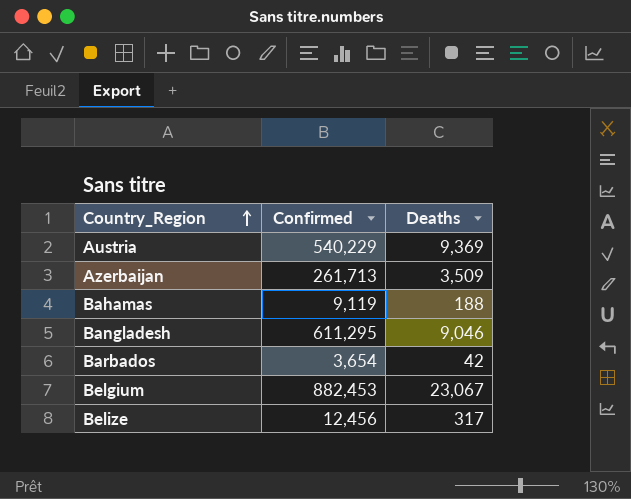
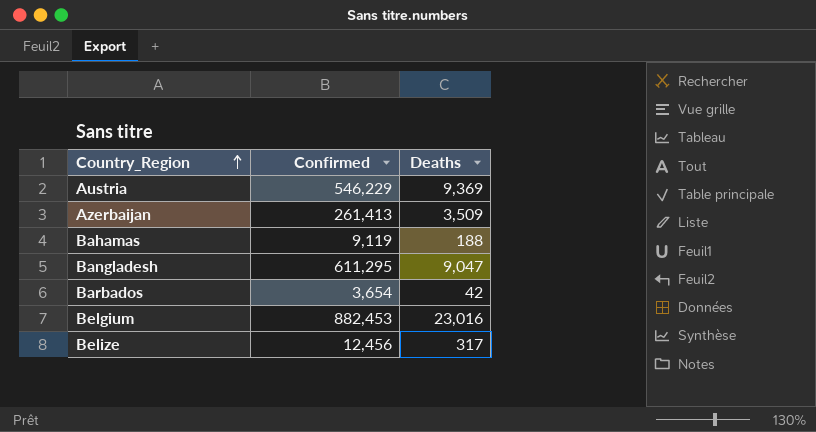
Austria | Confirmed: 540,229 -> 546,229
Azerbaijan | Confirmed: 261,713 -> 261,413
Bangladesh | Deaths: 9,046 -> 9,047
Belgium | Deaths: 23,067 -> 23,016

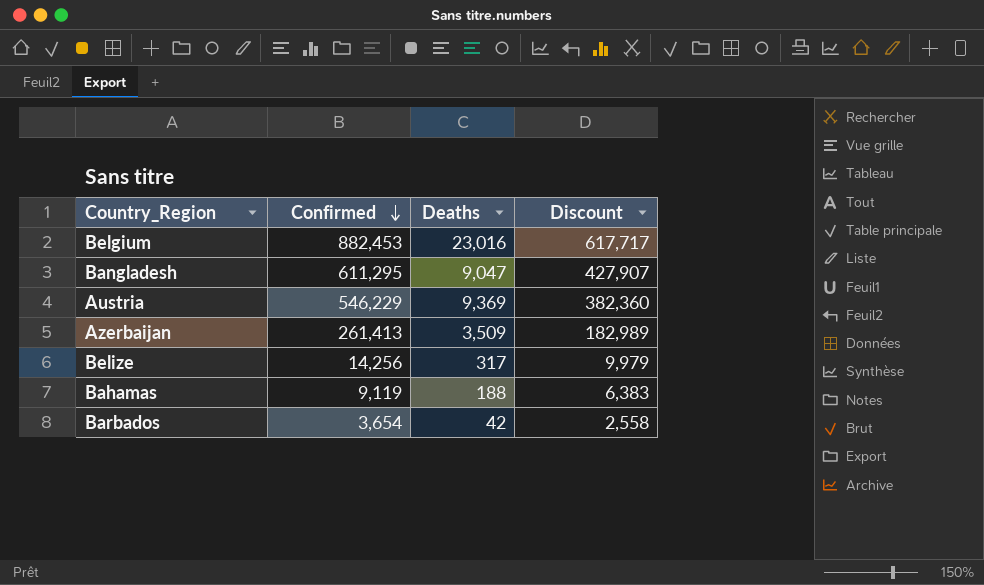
row order: Country_Region ascending -> Confirmed descending
column Discount | formula: none -> [Confirmed] * 0.7
Belize | Confirmed: 12,456 -> 14,256

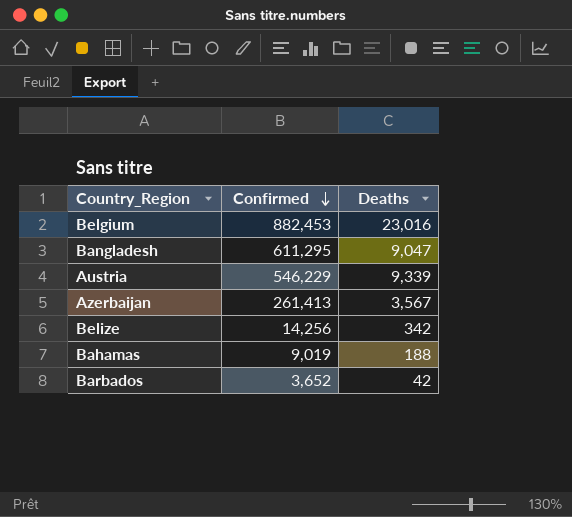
column Discount | formula: [Confirmed] * 0.7 -> none
Austria | Deaths: 9,369 -> 9,339
Azerbaijan | Deaths: 3,509 -> 3,567
Belize | Deaths: 317 -> 342
Bahamas | Confirmed: 9,119 -> 9,019
Barbados | Confirmed: 3,654 -> 3,652

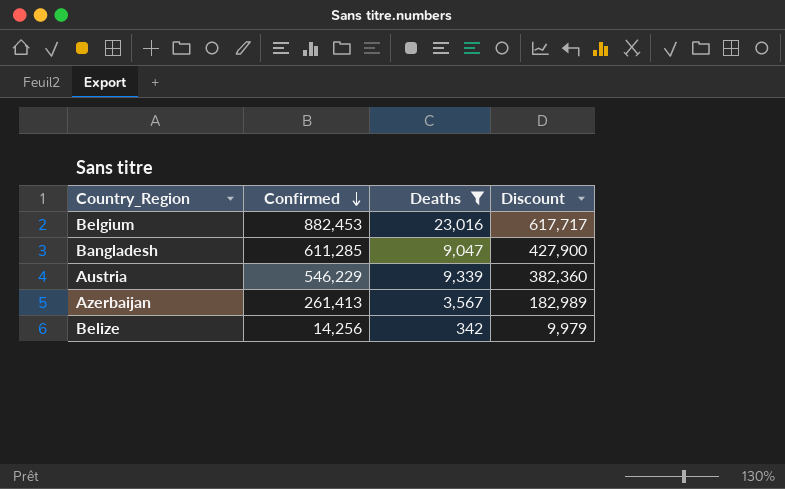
filter: none -> Deaths >= 342
column Discount | formula: none -> [Confirmed] * 0.7
Bangladesh | Confirmed: 611,295 -> 611,285

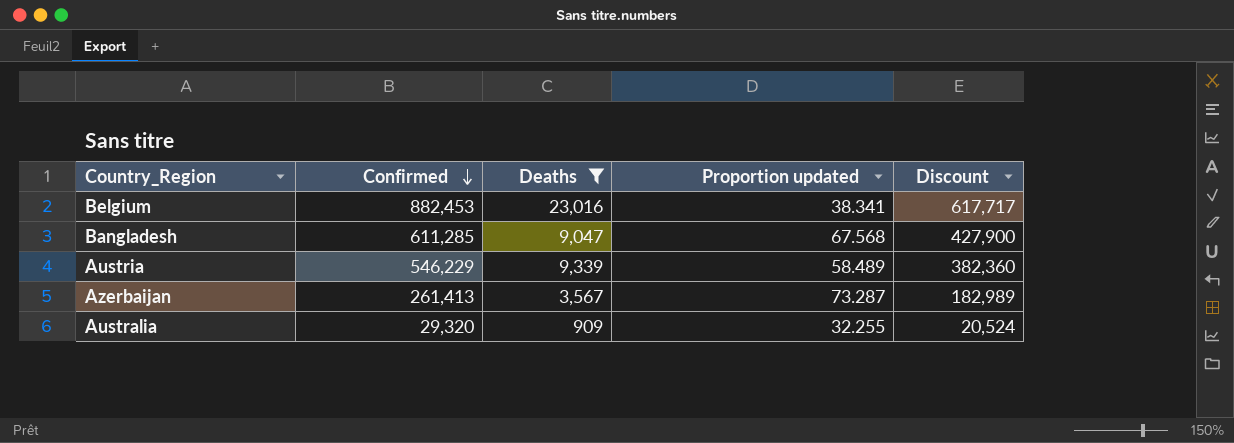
column Proportion updated | formula: none -> [Confirmed] / [Deaths]
row Belize: 14,256 | 342 | 9,979 -> none
row Australia: none -> 29,320 | 909 | 32.255 | 20,524

